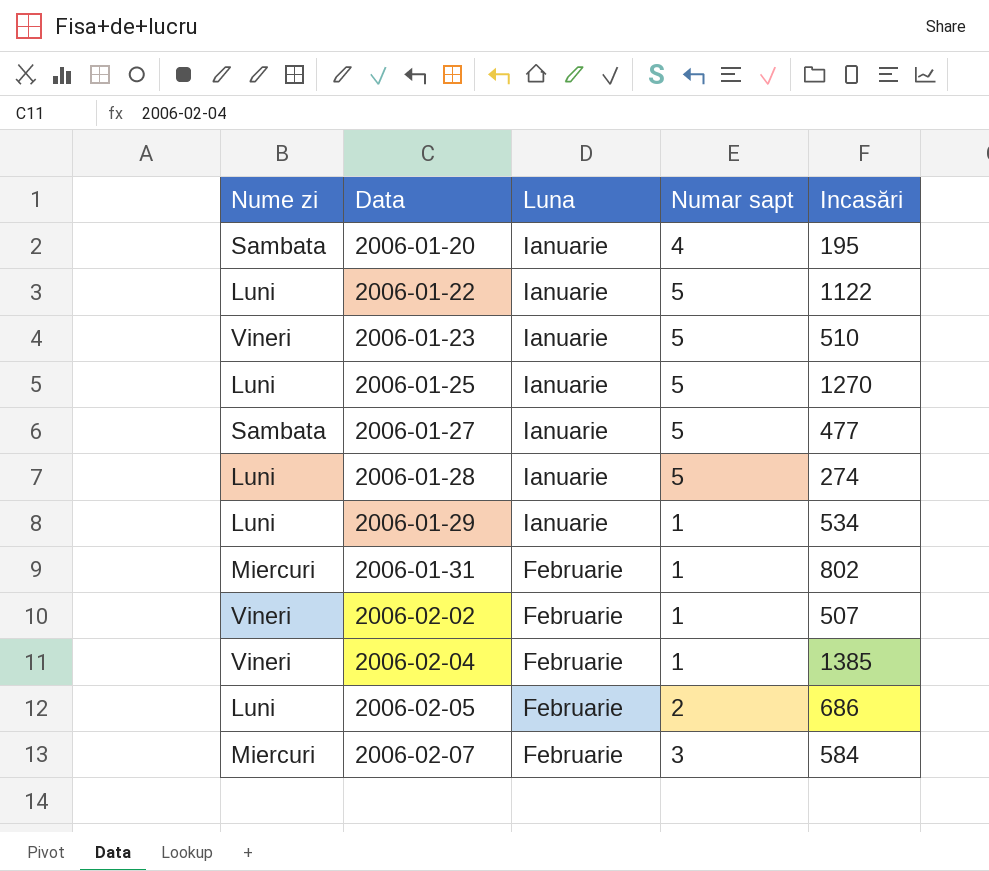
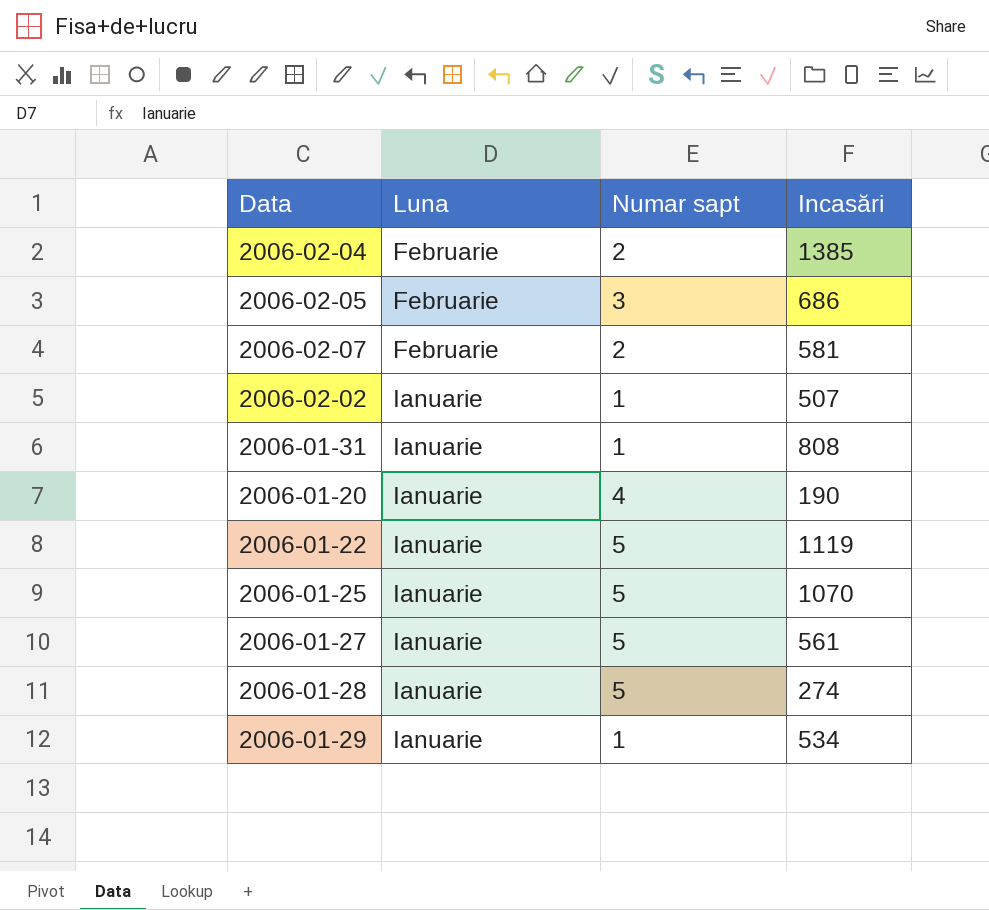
row order: Data ascending -> Luna ascending
column Nume zi | position: 1 -> none
row 2006-01-23: Vineri | Ianuarie | 5 | 510 -> none
2006-02-04 | Numar sapt: 1 -> 2
2006-02-05 | Numar sapt: 2 -> 3
2006-02-07 | Numar sapt: 3 -> 2
2006-02-07 | Incasări: 584 -> 581
2006-02-02 | Luna: Februarie -> Ianuarie
2006-01-31 | Luna: Februarie -> Ianuarie
2006-01-31 | Incasări: 802 -> 808
2006-01-20 | Incasări: 195 -> 190
2006-01-22 | Incasări: 1122 -> 1119
2006-01-25 | Incasări: 1270 -> 1070
2006-01-27 | Incasări: 477 -> 561

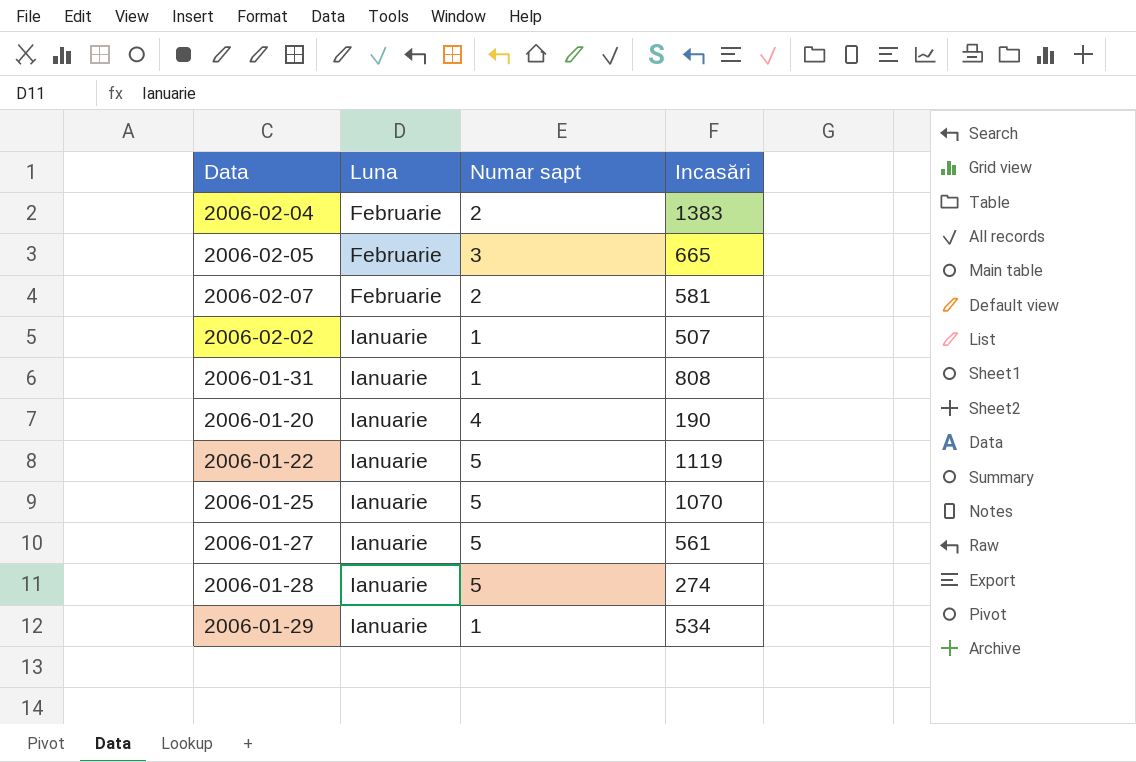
2006-02-04 | Incasări: 1385 -> 1383
2006-02-05 | Incasări: 686 -> 665

